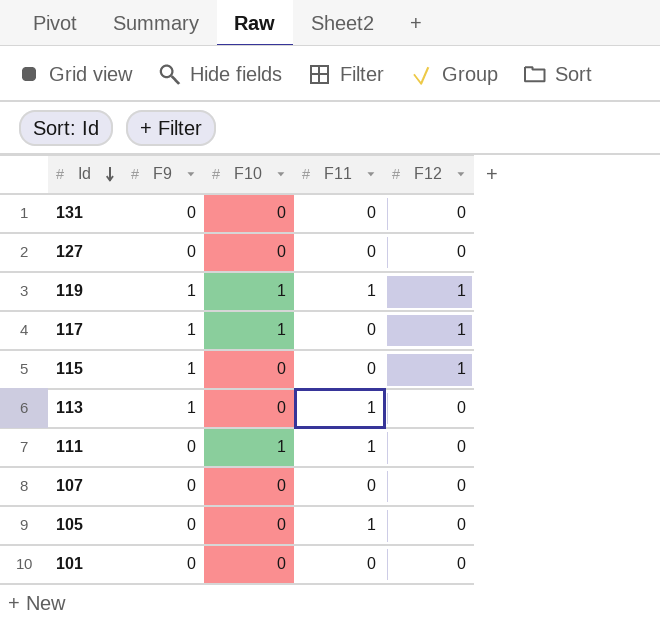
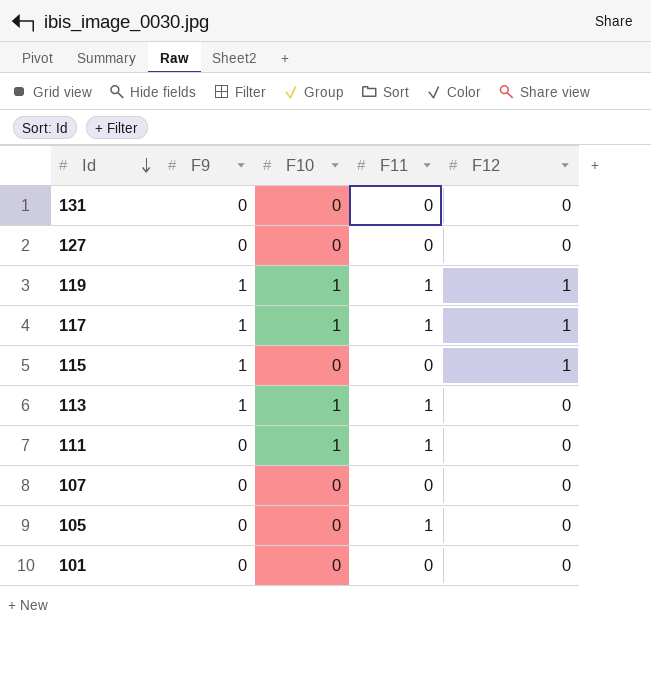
117 | F11: 0 -> 1
113 | F10: 0 -> 1

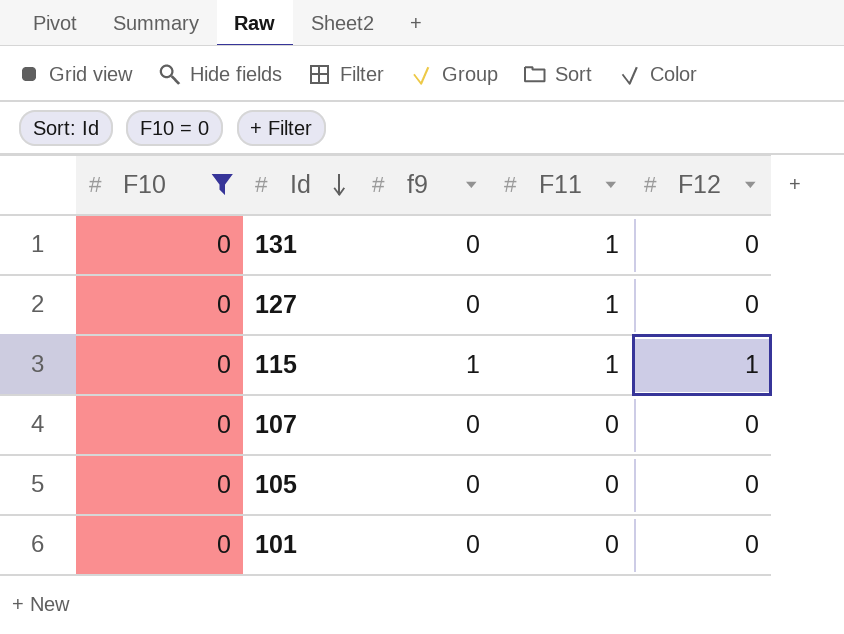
filter: none -> F10 = 0
column F10 | position: 3 -> 1
column name: F9 -> f9
131 | F11: 0 -> 1
127 | F11: 0 -> 1
115 | F11: 0 -> 1
105 | F11: 1 -> 0

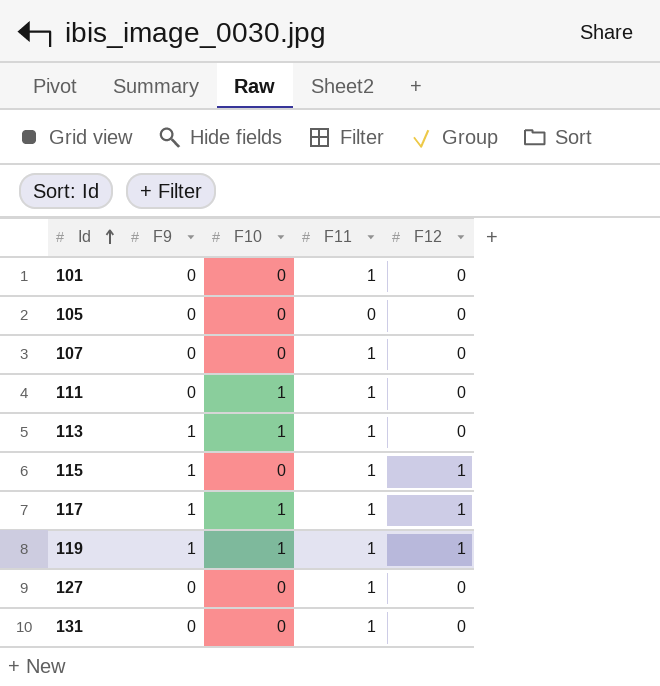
filter: F10 = 0 -> none
row order: Id descending -> Id ascending
column name: f9 -> F9
column F10 | position: 1 -> 3
101 | F11: 0 -> 1
107 | F11: 0 -> 1

